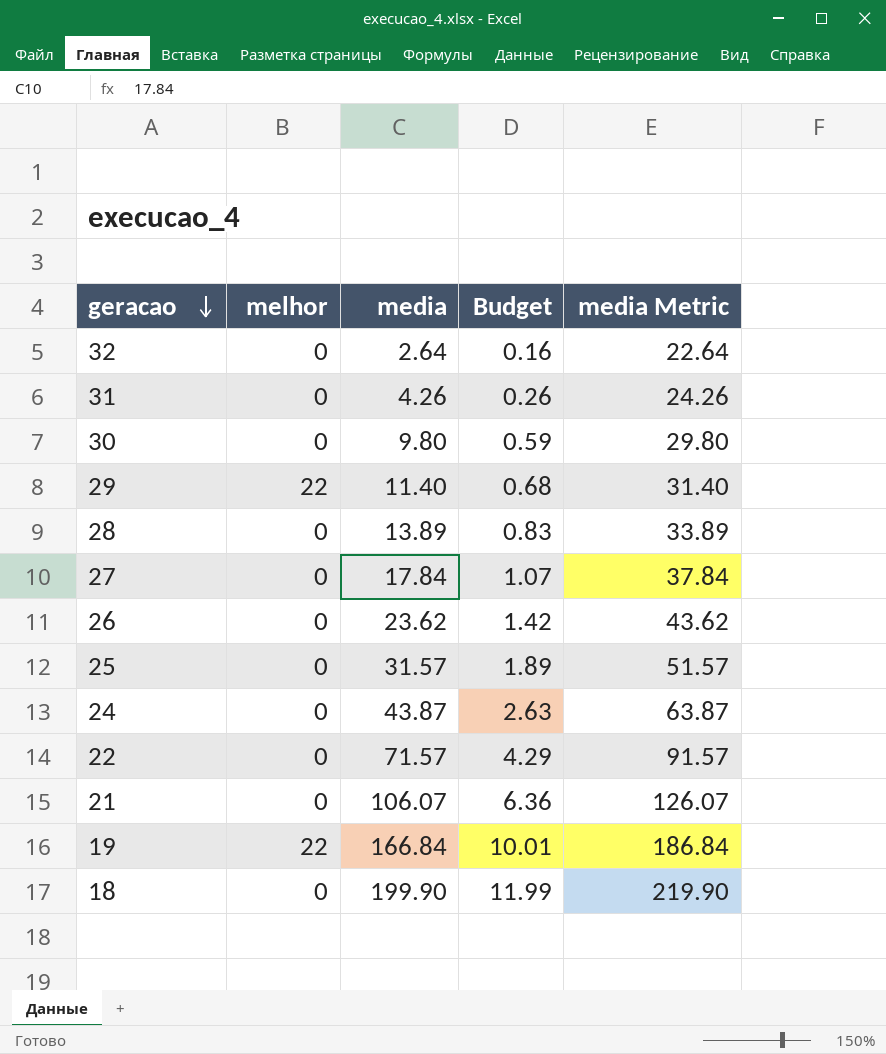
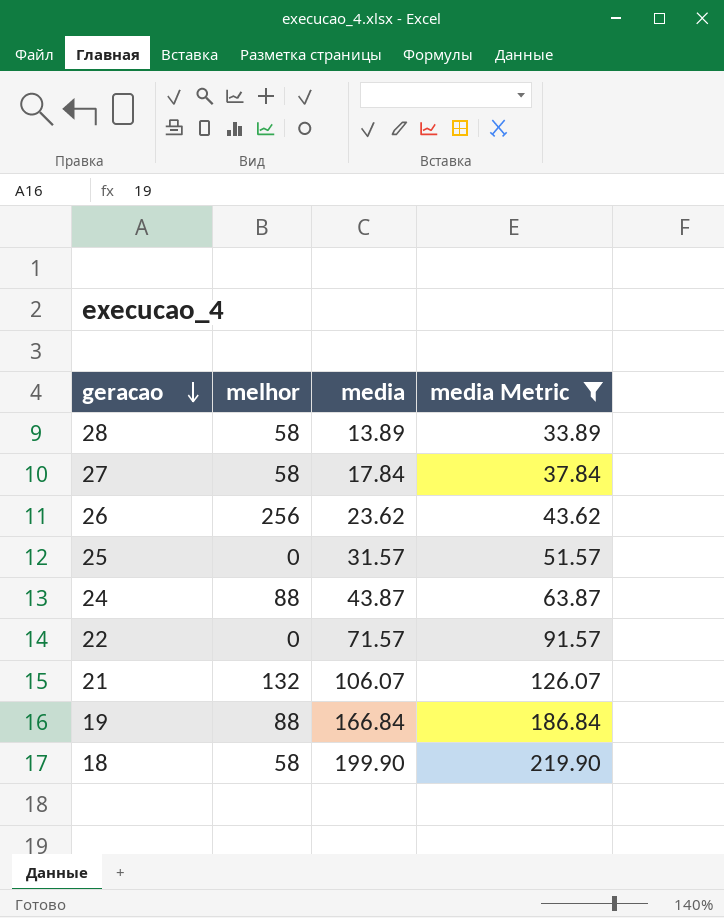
filter: none -> media Metric >= 33.89
column Budget | formula: [media] * 0.06 -> none
28 | melhor: 0 -> 58
27 | melhor: 0 -> 58
26 | melhor: 0 -> 256
24 | melhor: 0 -> 88
21 | melhor: 0 -> 132
19 | melhor: 22 -> 88
18 | melhor: 0 -> 58

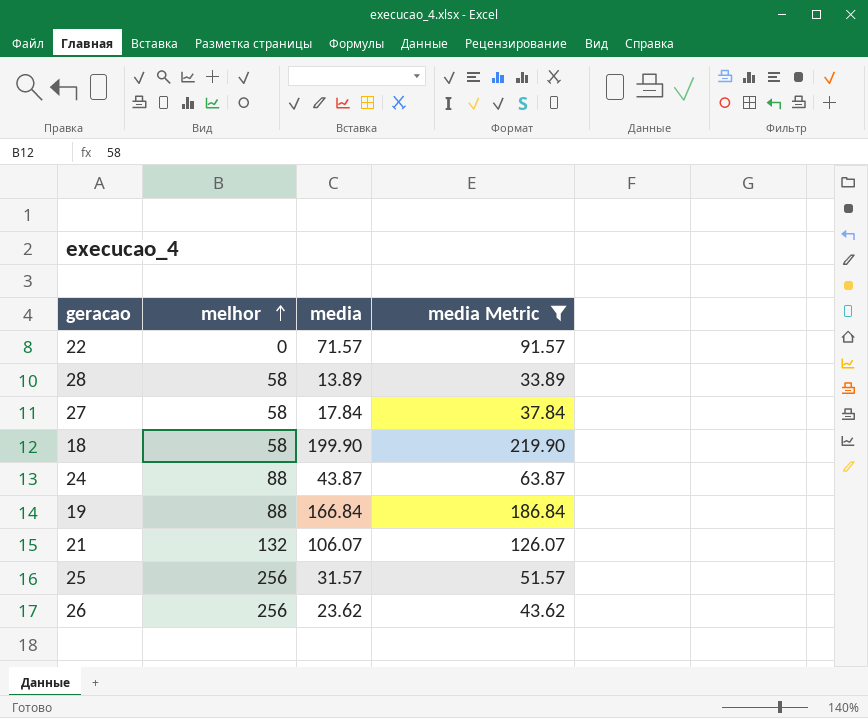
row order: geracao descending -> melhor ascending
25 | melhor: 0 -> 256

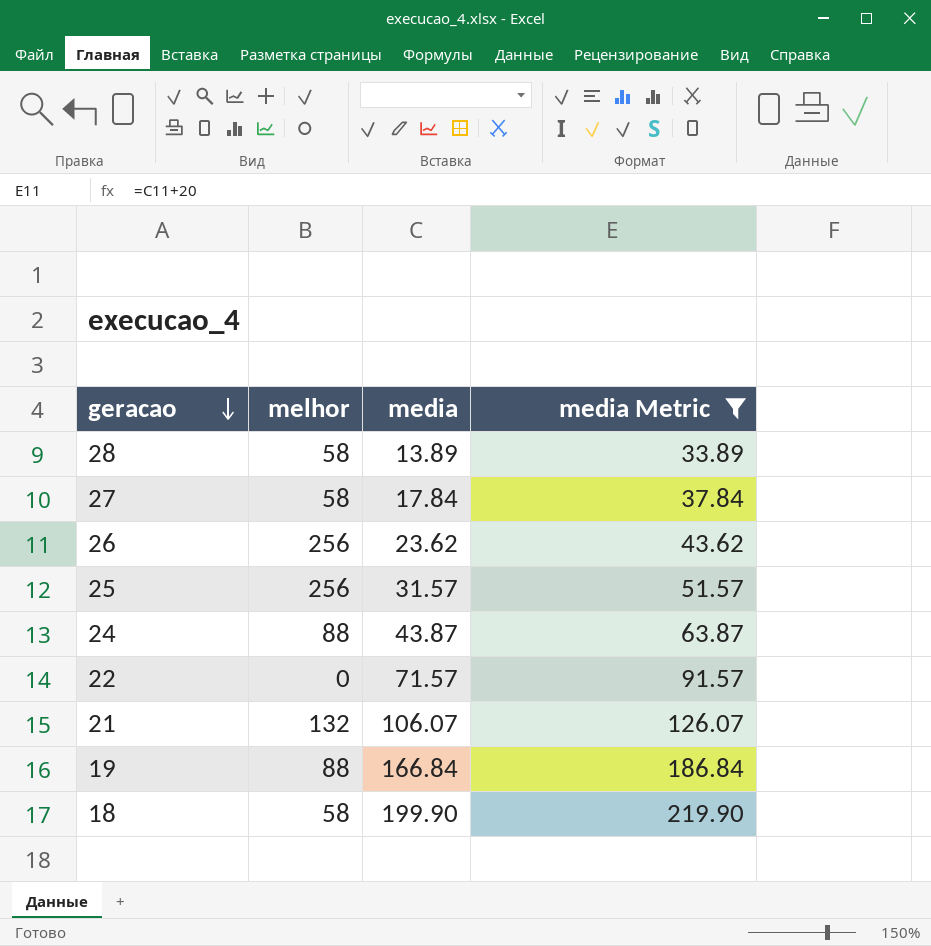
row order: melhor ascending -> geracao descending

